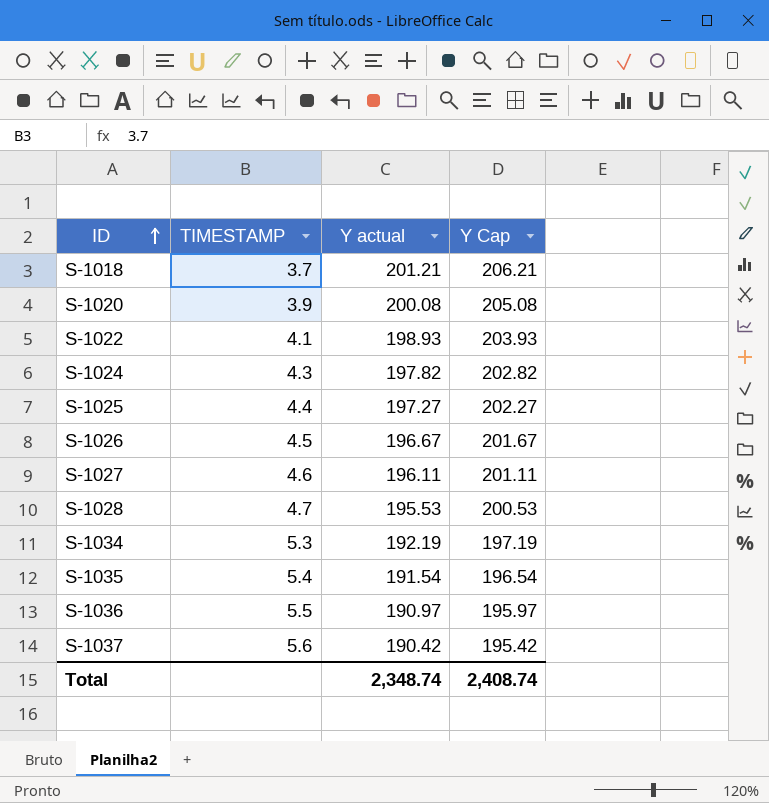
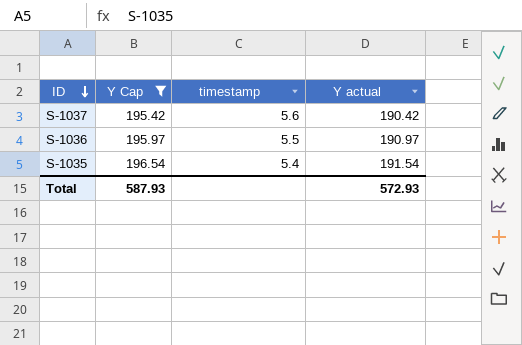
filter: none -> Y Cap <= 196.54
row order: ID ascending -> ID descending
column Y Cap | position: 4 -> 2
column name: TIMESTAMP -> timestamp
Total | Y Cap: 2,408.74 -> 587.93
Total | Y actual: 2,348.74 -> 572.93

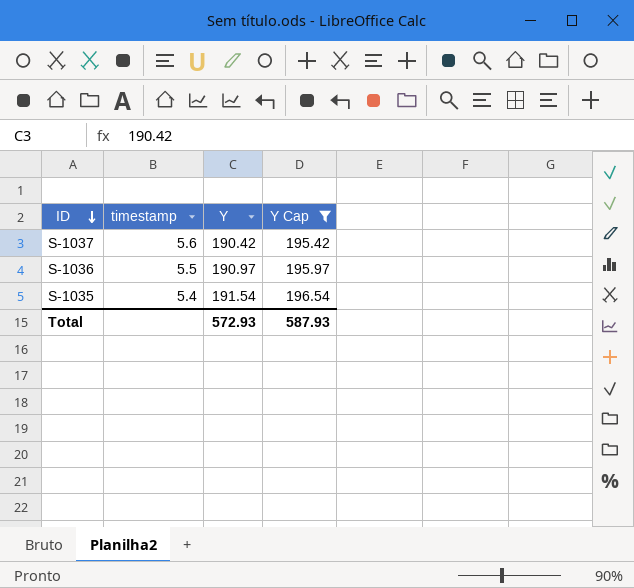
column name: Y actual -> Y
column Y Cap | position: 2 -> 4

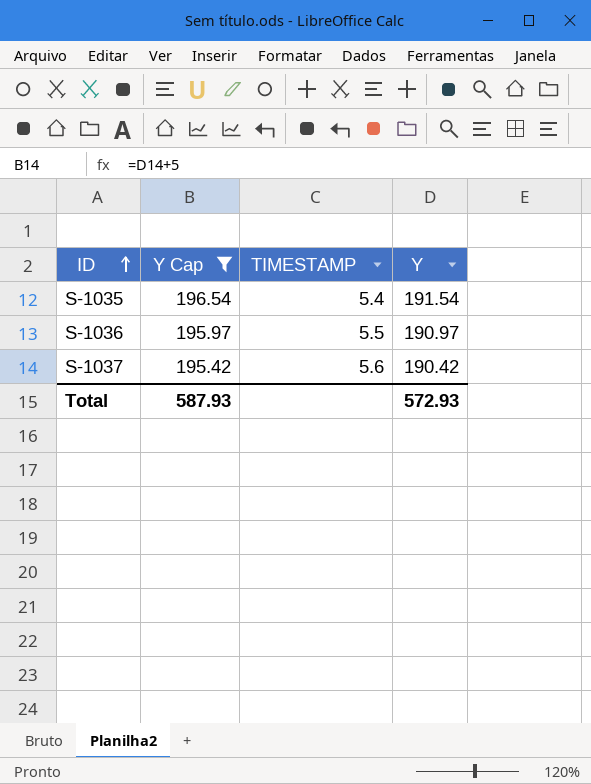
row order: ID descending -> ID ascending
column Y Cap | position: 4 -> 2
column name: timestamp -> TIMESTAMP

